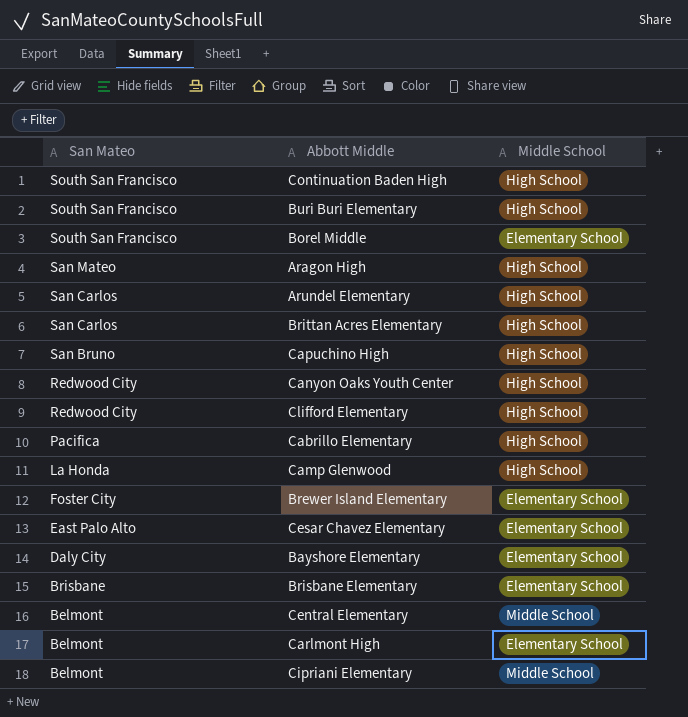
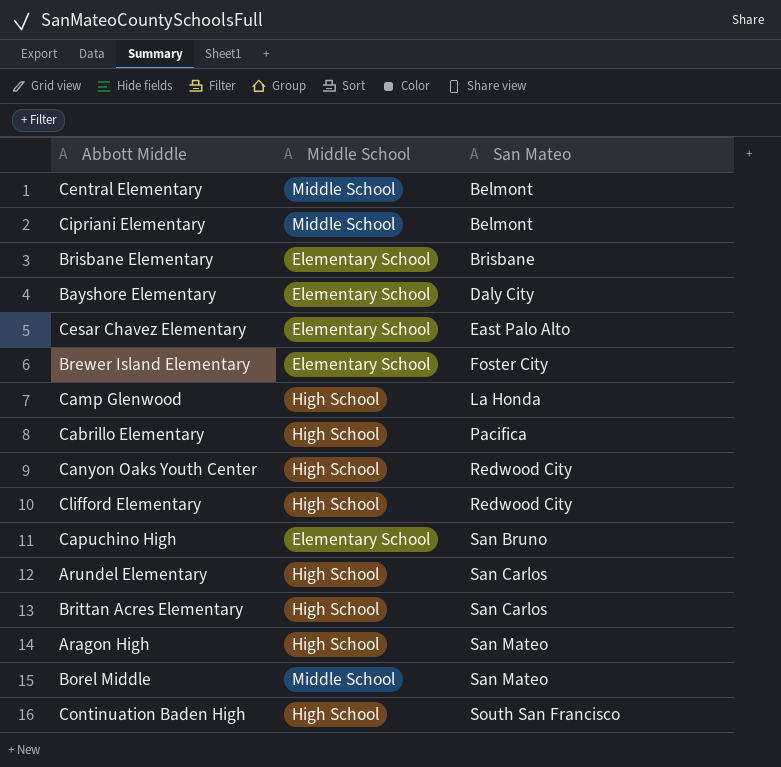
row order: San Mateo descending -> San Mateo ascending
column San Mateo | position: 1 -> 3
row Buri Buri Elementary: South San Francisco | High School -> none
row Carlmont High: Belmont | Elementary School -> none
Capuchino High | Middle School: High School -> Elementary School
Borel Middle | Middle School: Elementary School -> Middle School
Borel Middle | San Mateo: South San Francisco -> San Mateo

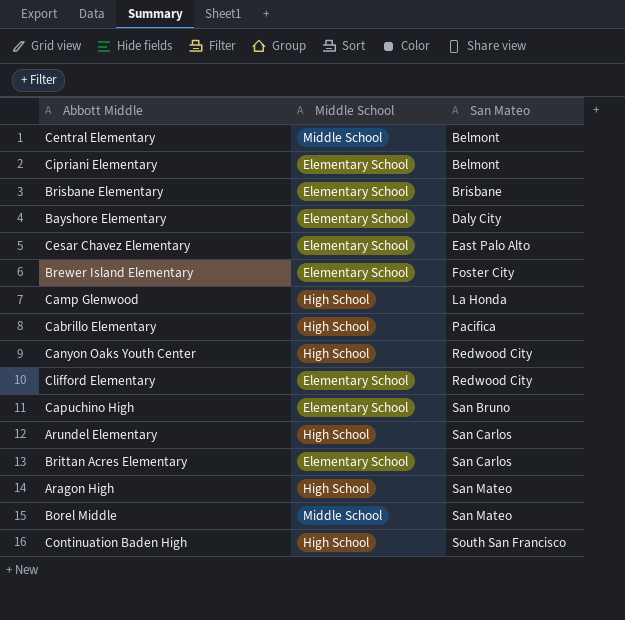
Cipriani Elementary | Middle School: Middle School -> Elementary School
Clifford Elementary | Middle School: High School -> Elementary School
Brittan Acres Elementary | Middle School: High School -> Elementary School

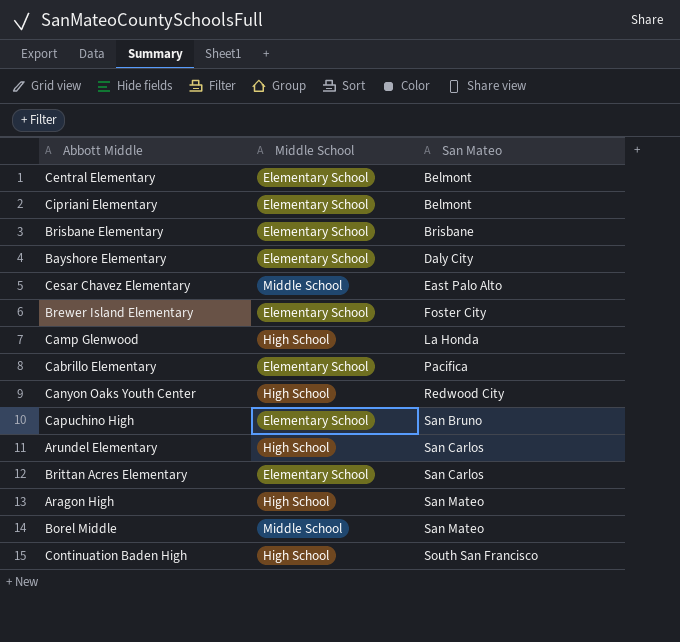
row Clifford Elementary: Elementary School | Redwood City -> none
Central Elementary | Middle School: Middle School -> Elementary School
Cesar Chavez Elementary | Middle School: Elementary School -> Middle School
Cabrillo Elementary | Middle School: High School -> Elementary School

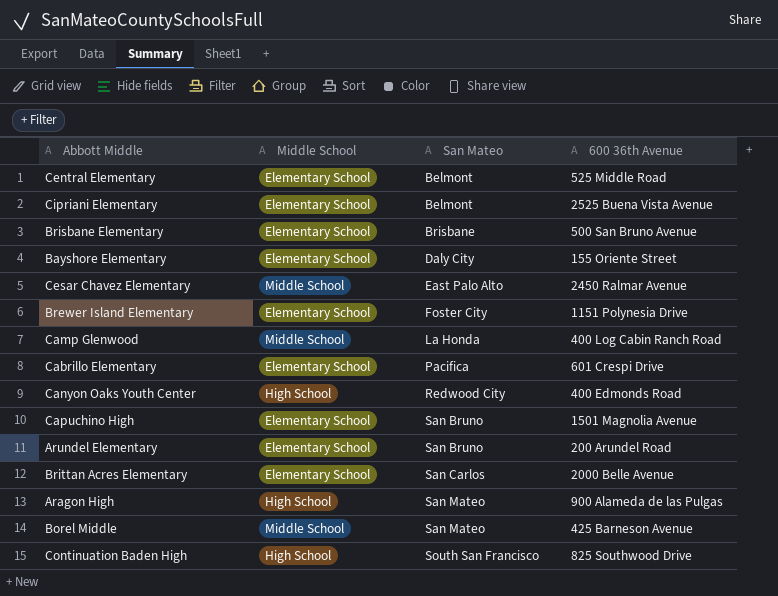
column 600 36th Avenue | position: none -> 4
Camp Glenwood | Middle School: High School -> Middle School
Arundel Elementary | Middle School: High School -> Elementary School
Arundel Elementary | San Mateo: San Carlos -> San Bruno

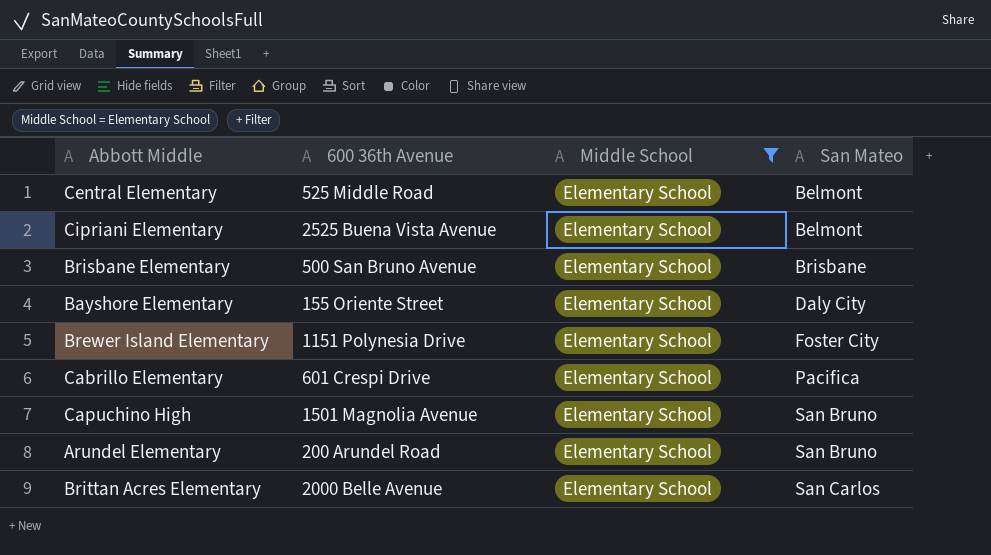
filter: none -> Middle School = Elementary School
column 600 36th Avenue | position: 4 -> 2

